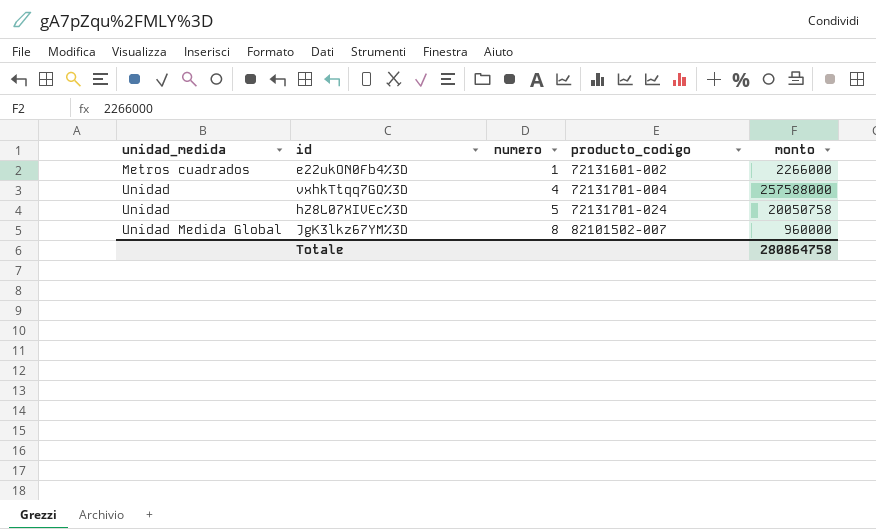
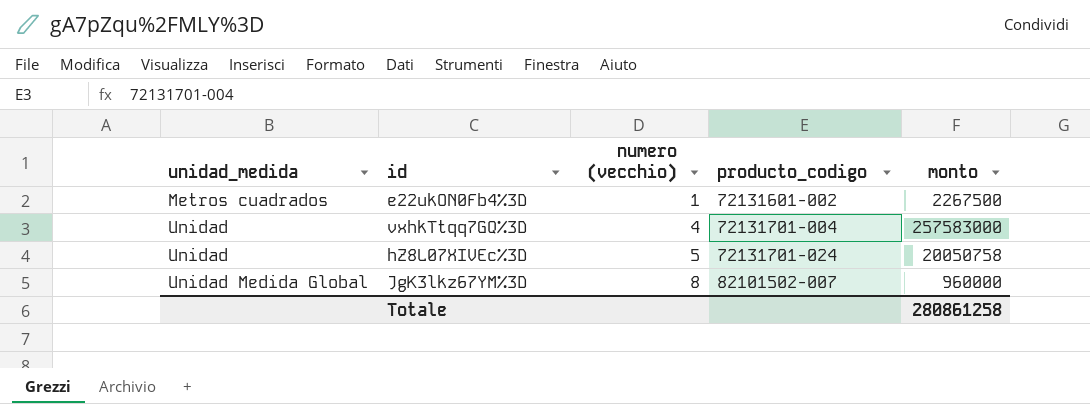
column name: numero -> numero (vecchio)
e22ukON0Fb4%3D | monto: 2266000 -> 2267500
vxhkTtqq7GQ%3D | monto: 257588000 -> 257583000
Totale | monto: 280864758 -> 280861258

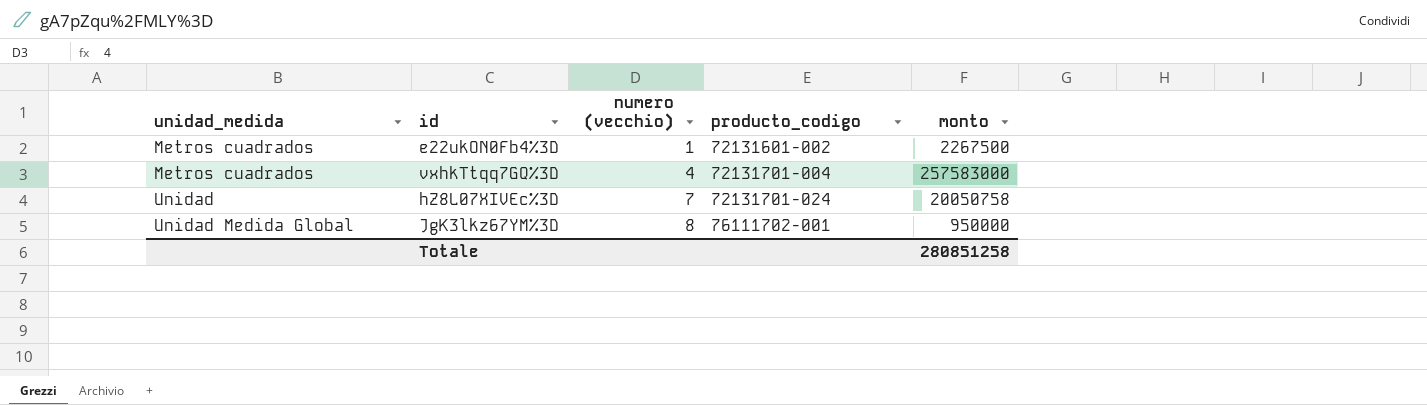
vxhkTtqq7GQ%3D | unidad_medida: Unidad -> Metros cuadrados
hZ8L07XIVEc%3D | numero (vecchio): 5 -> 7
JgK3lkz67YM%3D | producto_codigo: 82101502-007 -> 76111702-001
JgK3lkz67YM%3D | monto: 960000 -> 950000
Totale | monto: 280861258 -> 280851258

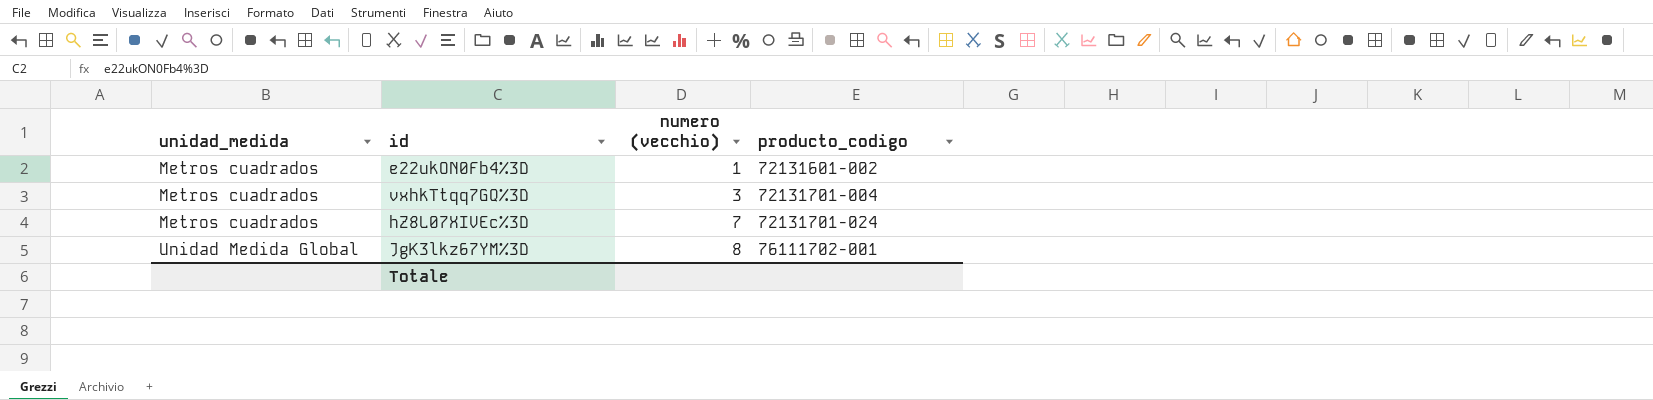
column monto | position: 5 -> none
vxhkTtqq7GQ%3D | numero (vecchio): 4 -> 3
hZ8L07XIVEc%3D | unidad_medida: Unidad -> Metros cuadrados

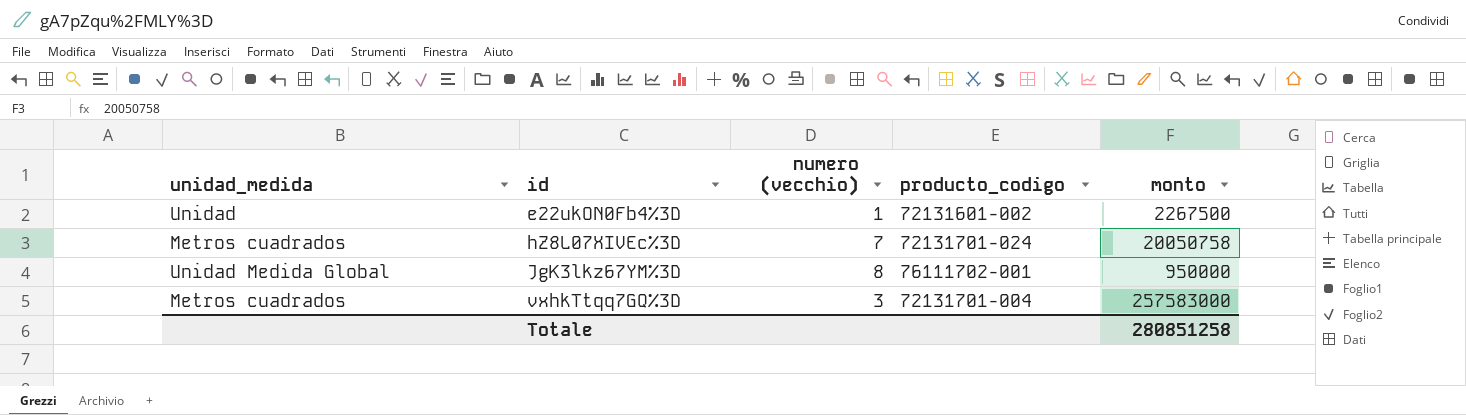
row order: unidad_medida ascending -> id ascending
column monto | position: none -> 5
e22ukON0Fb4%3D | unidad_medida: Metros cuadrados -> Unidad

